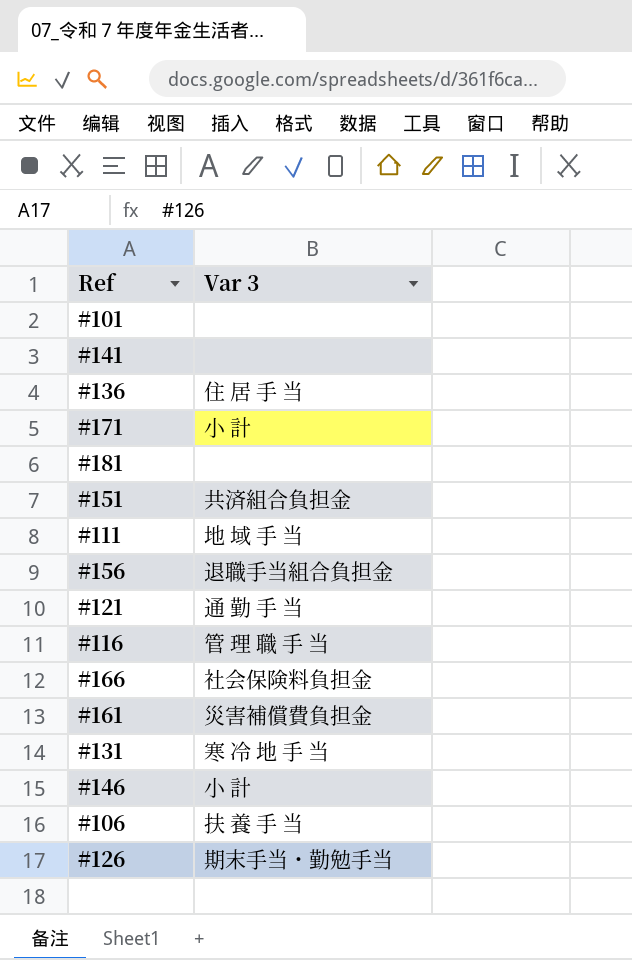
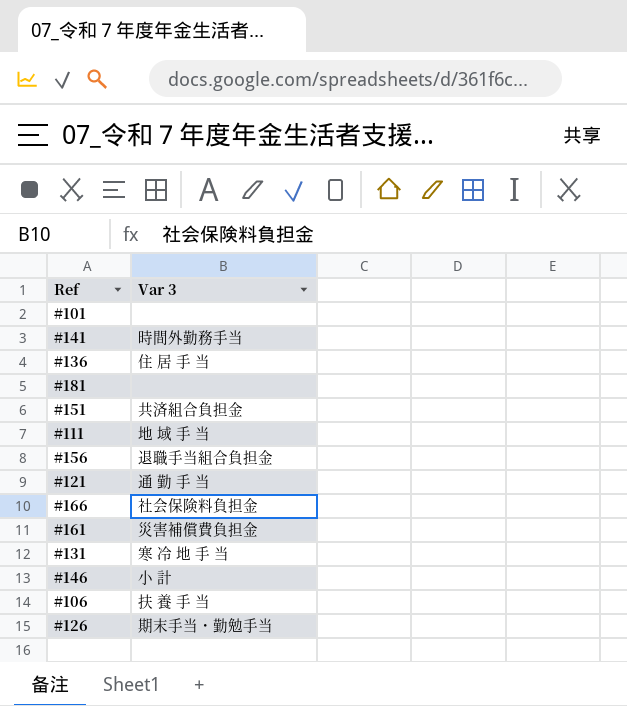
row #171: 小 計 -> none
row #116: 管 理 職 手 当 -> none
#141 | Var 3: none -> 時間外勤務手当

